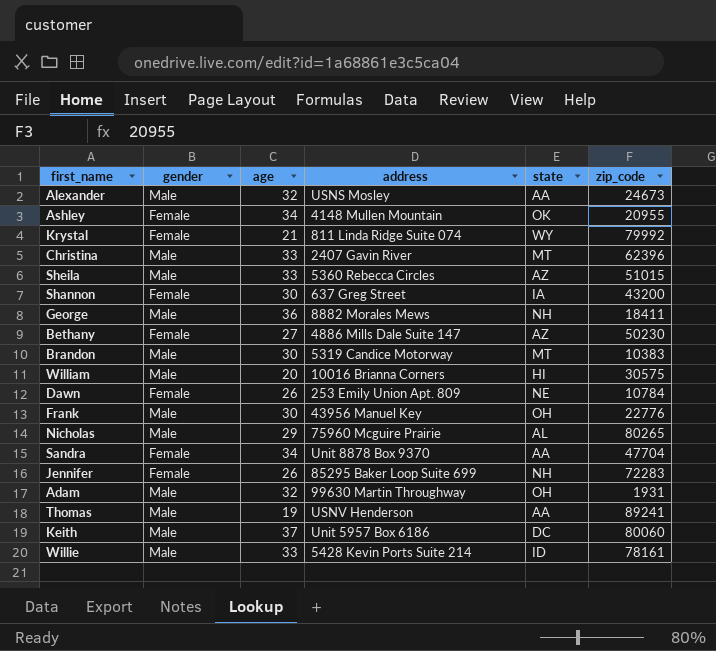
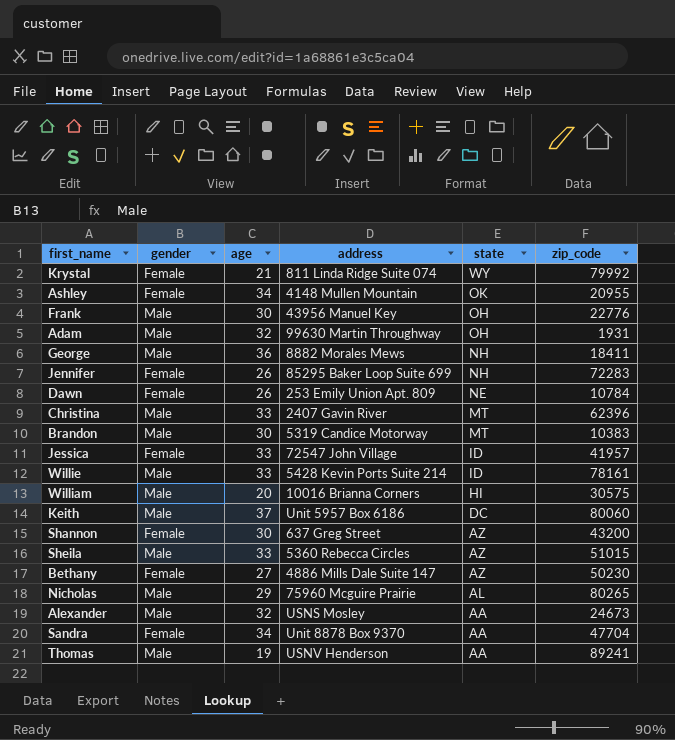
row order: none -> state descending
row Jessica: none -> Female | 33 | 72547 John Village | ID | 41957
Shannon | state: IA -> AZ

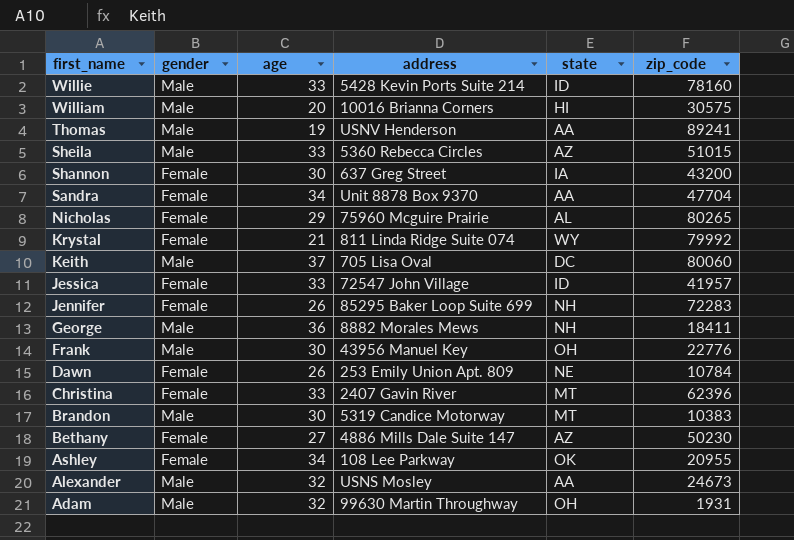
row order: state descending -> first_name descending
Willie | zip_code: 78161 -> 78160
Shannon | state: AZ -> IA
Nicholas | gender: Male -> Female
Keith | address: Unit 5957 Box 6186 -> 705 Lisa Oval
Christina | gender: Male -> Female
Ashley | address: 4148 Mullen Mountain -> 108 Lee Parkway

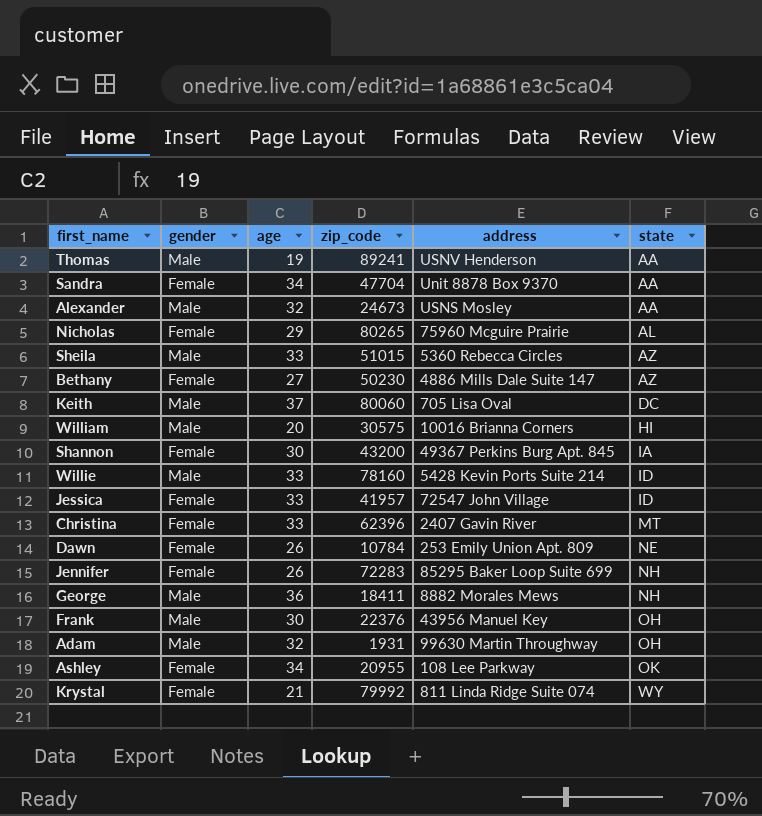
row order: first_name descending -> state ascending
column zip_code | position: 6 -> 4
row Brandon: Male | 30 | 5319 Candice Motorway | MT | 10383 -> none
Shannon | address: 637 Greg Street -> 49367 Perkins Burg Apt. 845
Frank | zip_code: 22776 -> 22376

